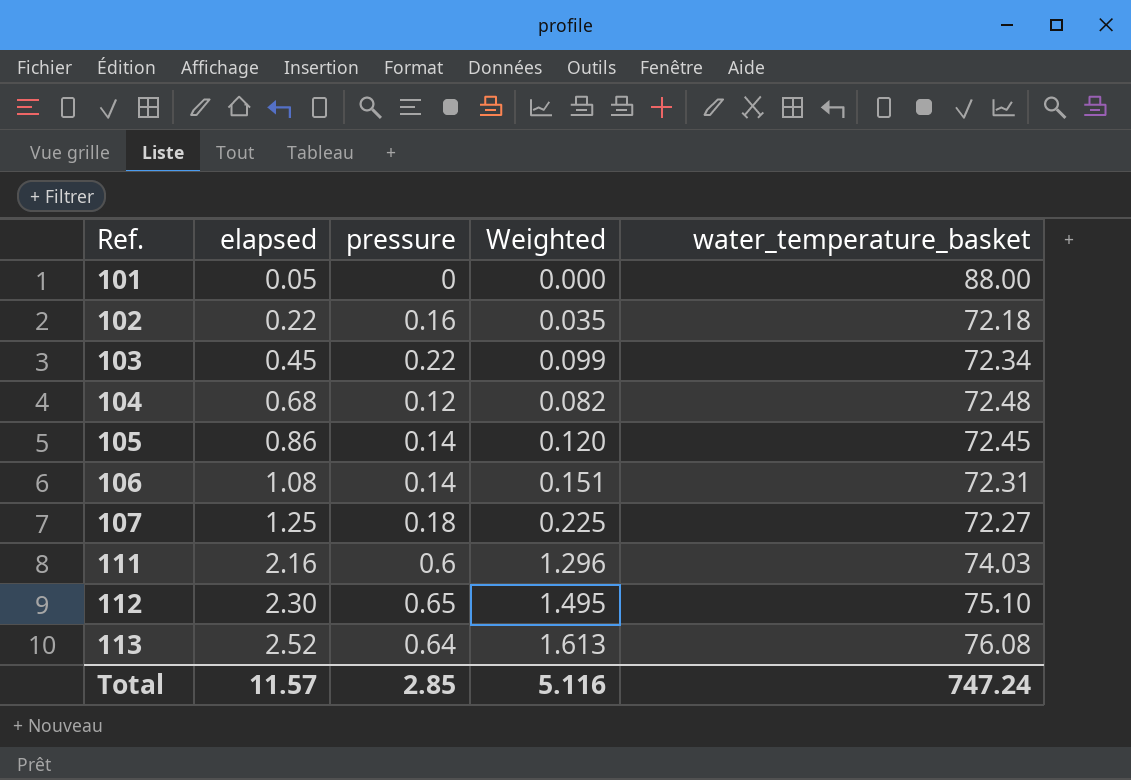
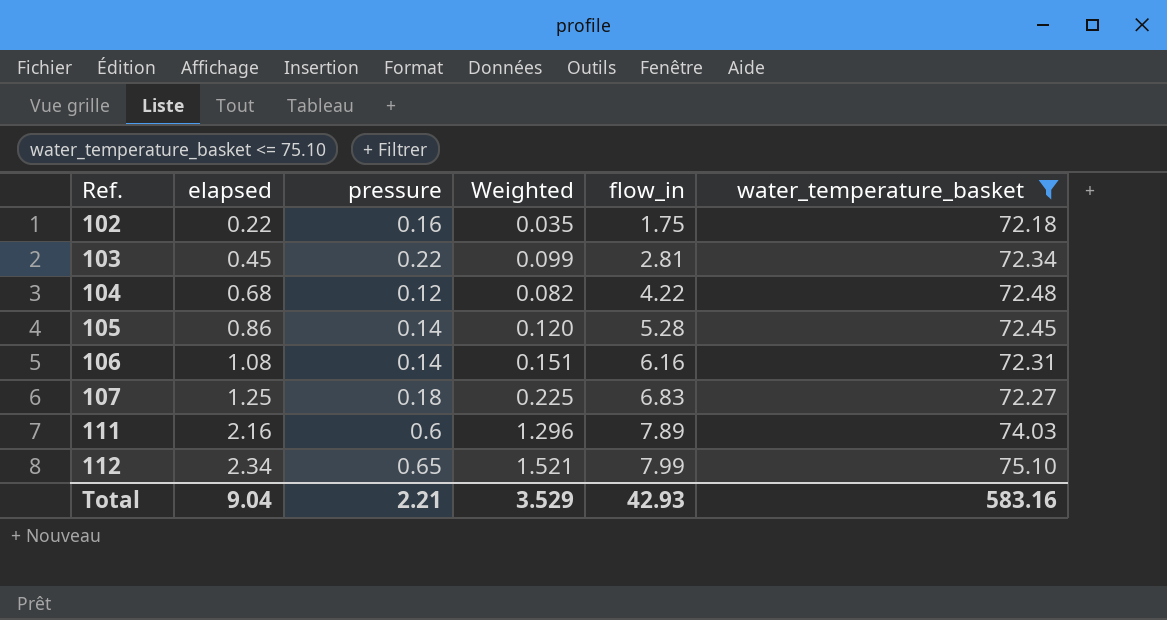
filter: none -> water_temperature_basket <= 75.10
column flow_in | position: none -> 5
112 | elapsed: 2.30 -> 2.34
112 | Weighted: 1.495 -> 1.521
Total | elapsed: 11.57 -> 9.04
Total | pressure: 2.85 -> 2.21
Total | Weighted: 5.116 -> 3.529
Total | water_temperature_basket: 747.24 -> 583.16

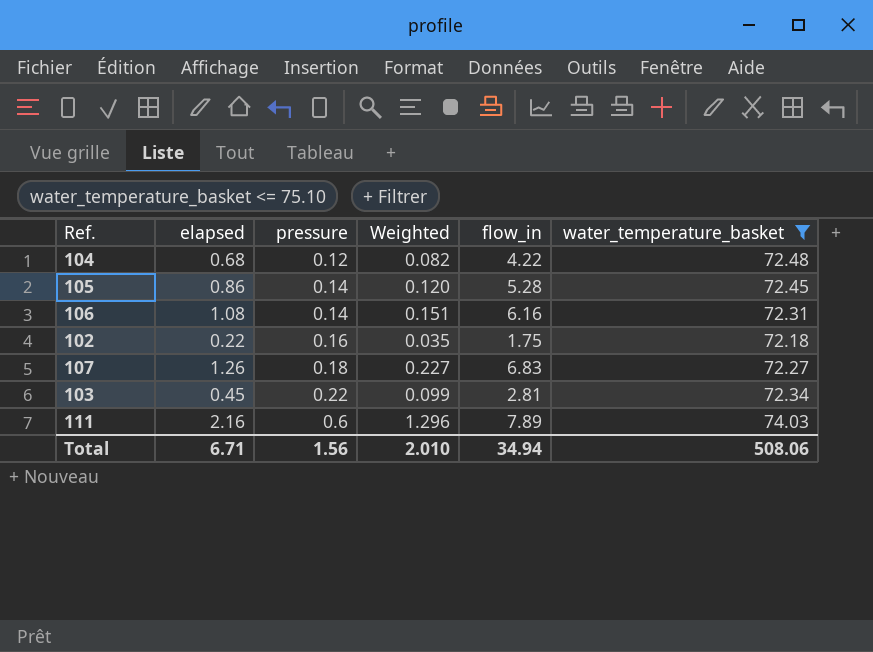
row order: Ref. ascending -> pressure ascending
row 112: 2.34 | 0.65 | 1.521 | 7.99 | 75.10 -> none
107 | elapsed: 1.25 -> 1.26
107 | Weighted: 0.225 -> 0.227
Total | elapsed: 9.04 -> 6.71
Total | pressure: 2.21 -> 1.56
Total | Weighted: 3.529 -> 2.010
Total | flow_in: 42.93 -> 34.94
Total | water_temperature_basket: 583.16 -> 508.06

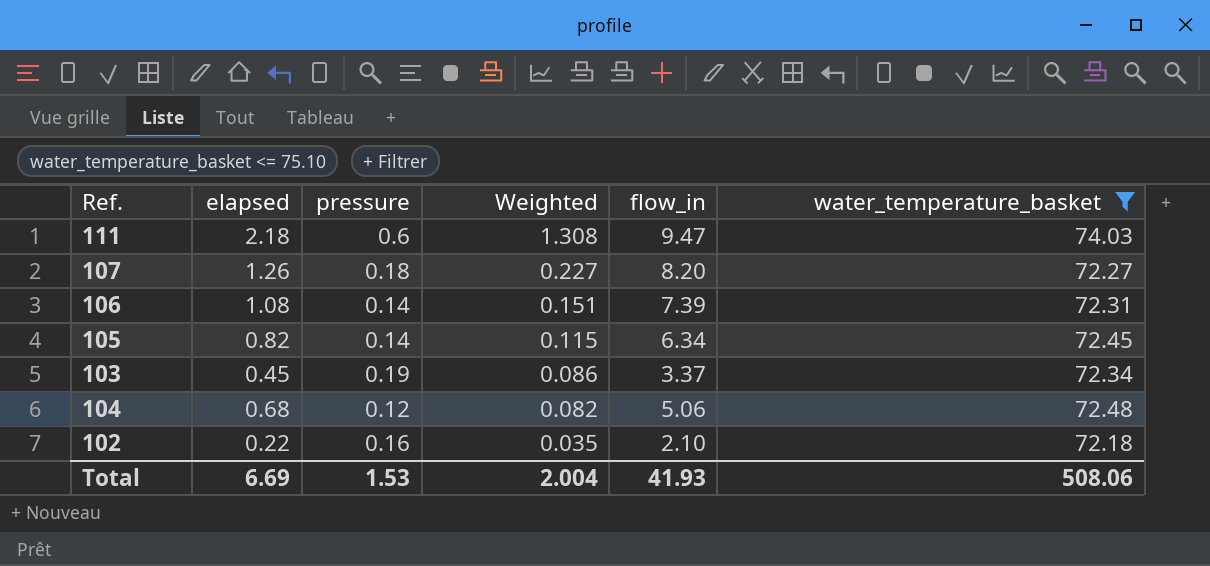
row order: pressure ascending -> Weighted descending
111 | elapsed: 2.16 -> 2.18
111 | Weighted: 1.296 -> 1.308
111 | flow_in: 7.89 -> 9.47
107 | flow_in: 6.83 -> 8.20
106 | flow_in: 6.16 -> 7.39
105 | elapsed: 0.86 -> 0.82
105 | Weighted: 0.120 -> 0.115
105 | flow_in: 5.28 -> 6.34
103 | pressure: 0.22 -> 0.19
103 | Weighted: 0.099 -> 0.086
103 | flow_in: 2.81 -> 3.37
104 | flow_in: 4.22 -> 5.06
102 | flow_in: 1.75 -> 2.10
Total | elapsed: 6.71 -> 6.69
Total | pressure: 1.56 -> 1.53
Total | Weighted: 2.010 -> 2.004
Total | flow_in: 34.94 -> 41.93

